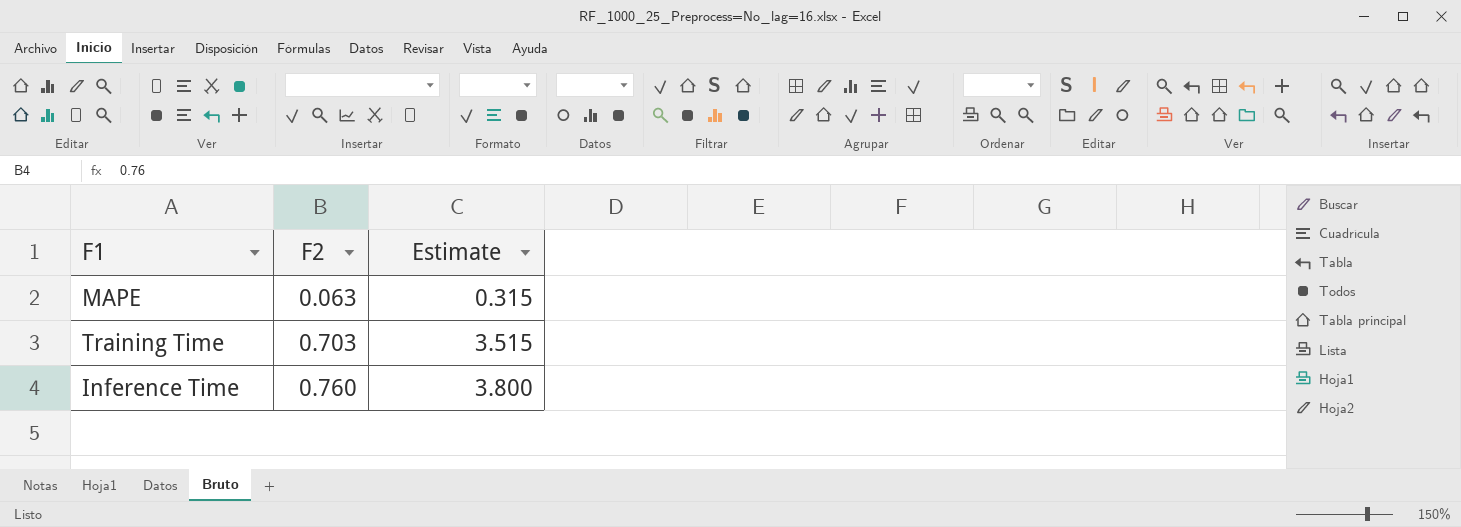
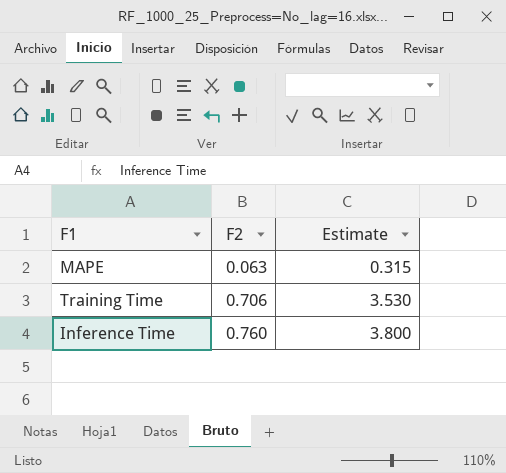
Training Time | F2: 0.703 -> 0.706
Training Time | Estimate: 3.515 -> 3.530

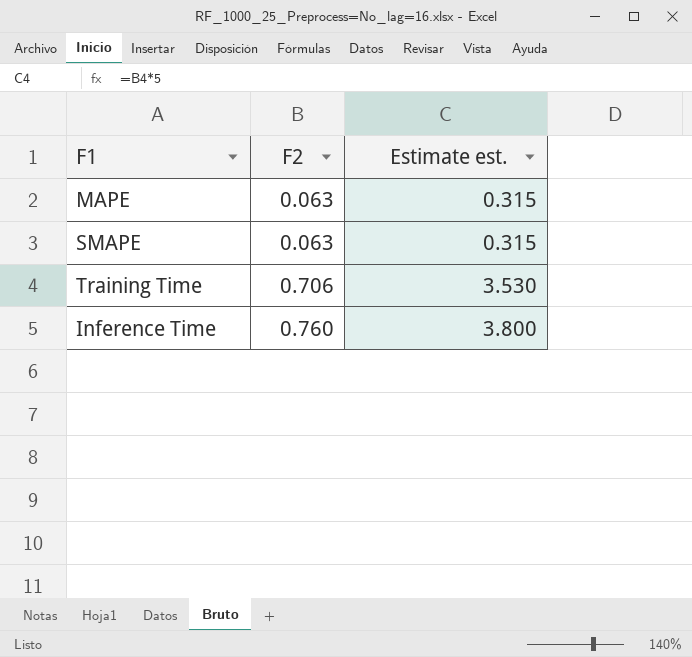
column name: Estimate -> Estimate est.
row SMAPE: none -> 0.063 | 0.315

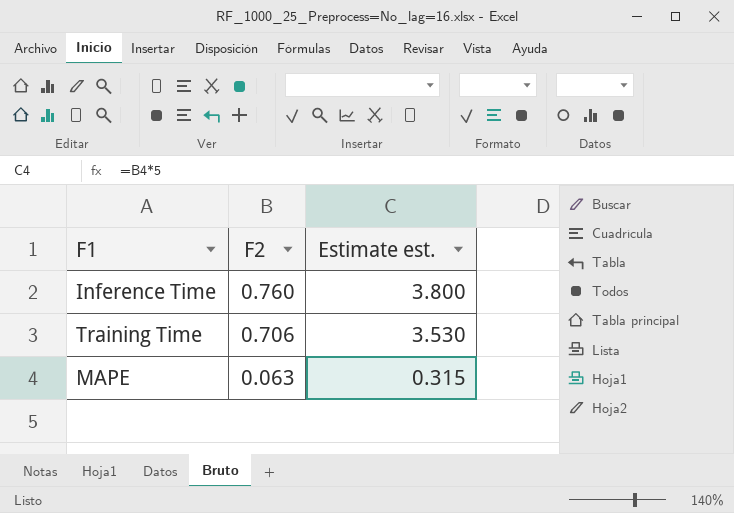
row order: F2 ascending -> F2 descending
row SMAPE: 0.063 | 0.315 -> none

